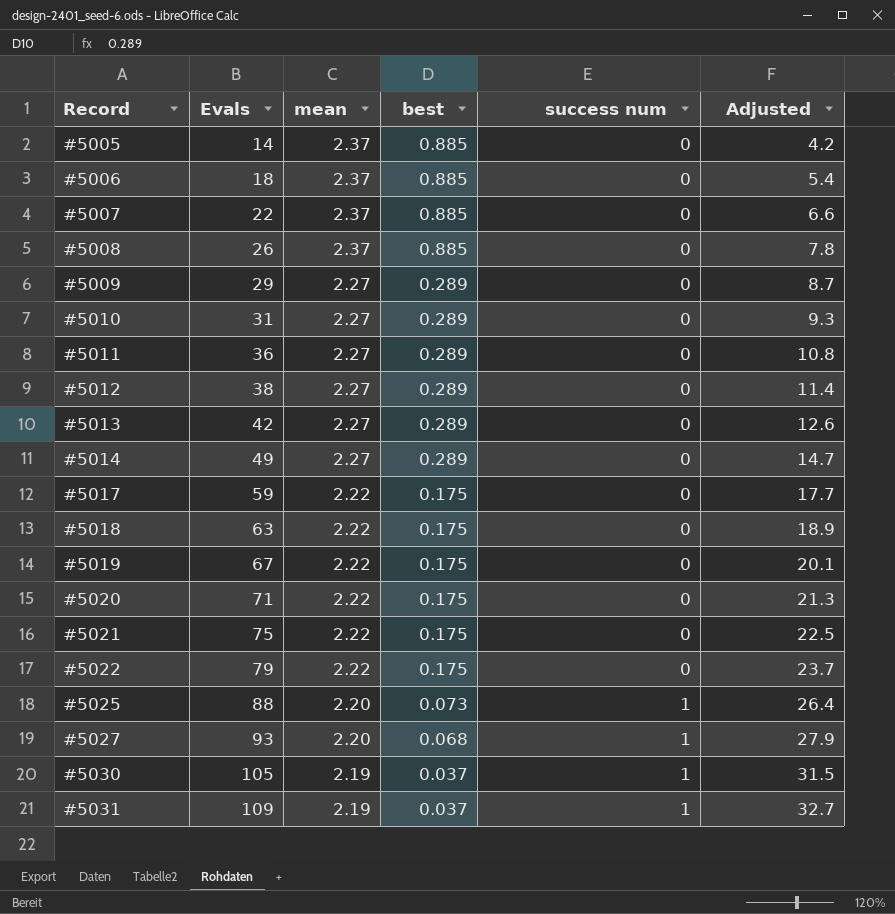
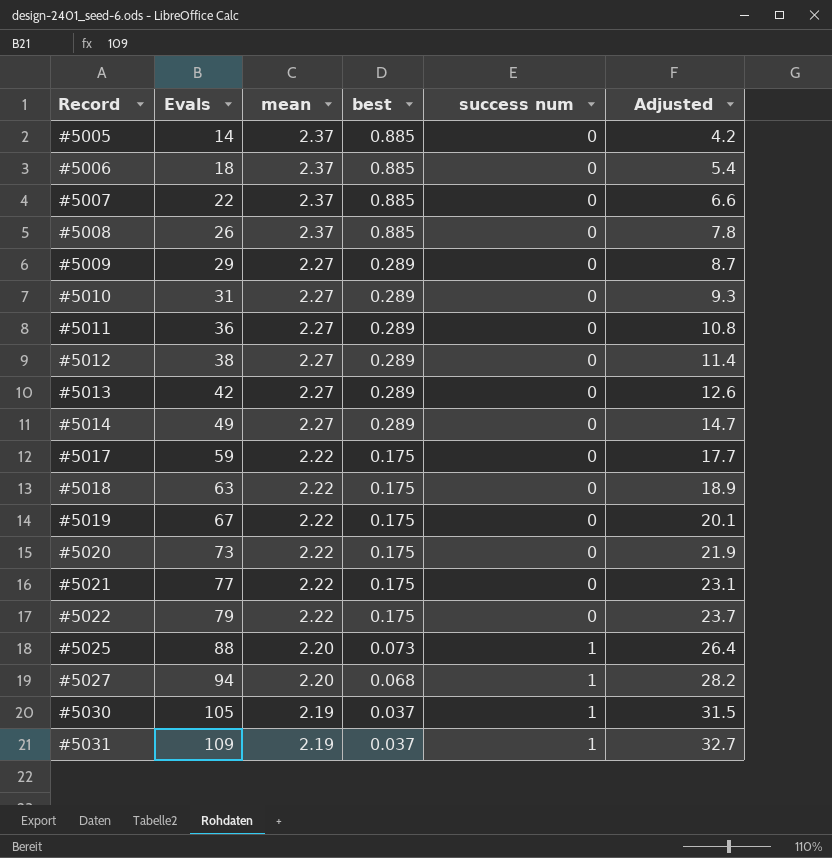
#5020 | Evals: 71 -> 73
#5020 | Adjusted: 21.3 -> 21.9
#5021 | Evals: 75 -> 77
#5021 | Adjusted: 22.5 -> 23.1
#5027 | Evals: 93 -> 94
#5027 | Adjusted: 27.9 -> 28.2

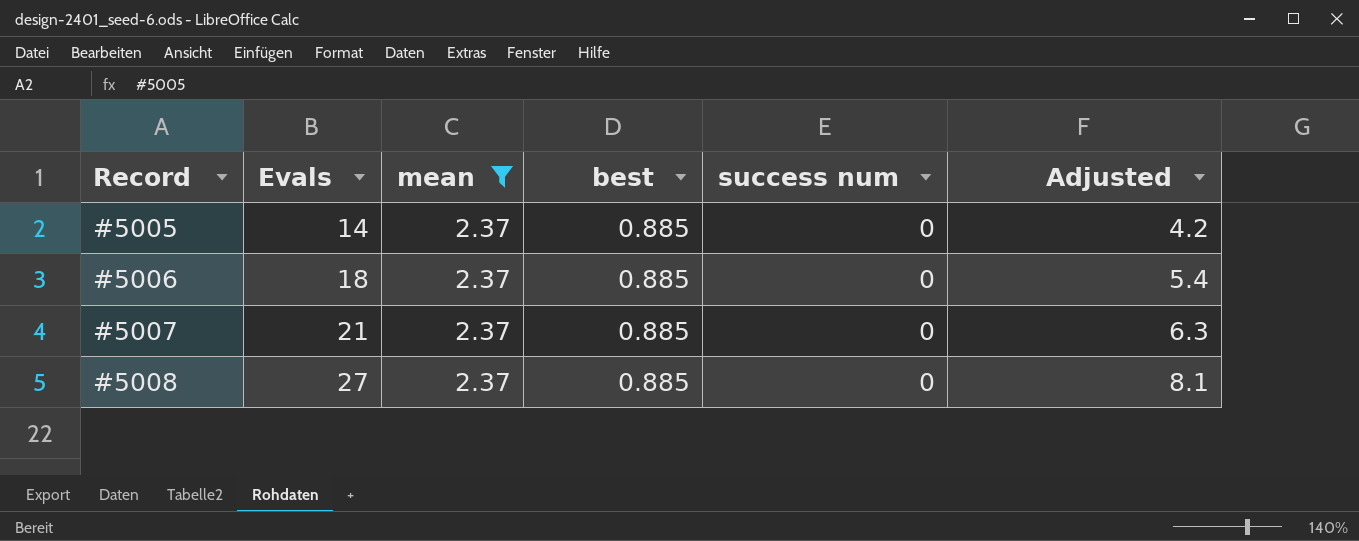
filter: none -> mean = 2.37
#5007 | Evals: 22 -> 21
#5007 | Adjusted: 6.6 -> 6.3
#5008 | Evals: 26 -> 27
#5008 | Adjusted: 7.8 -> 8.1

